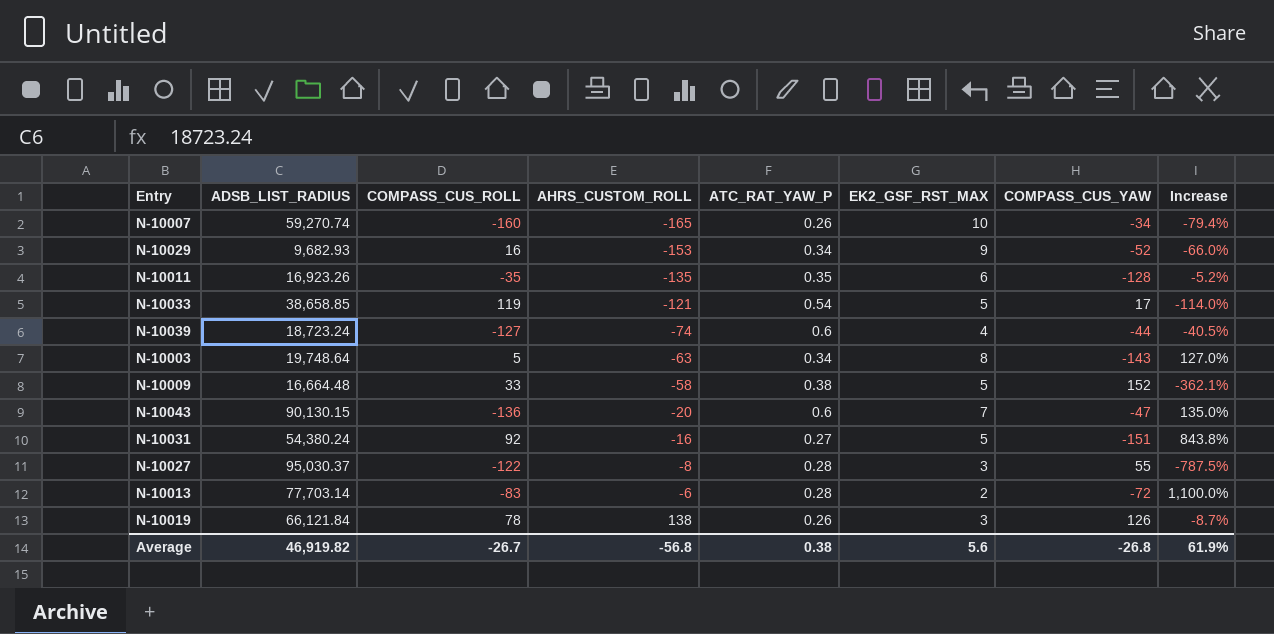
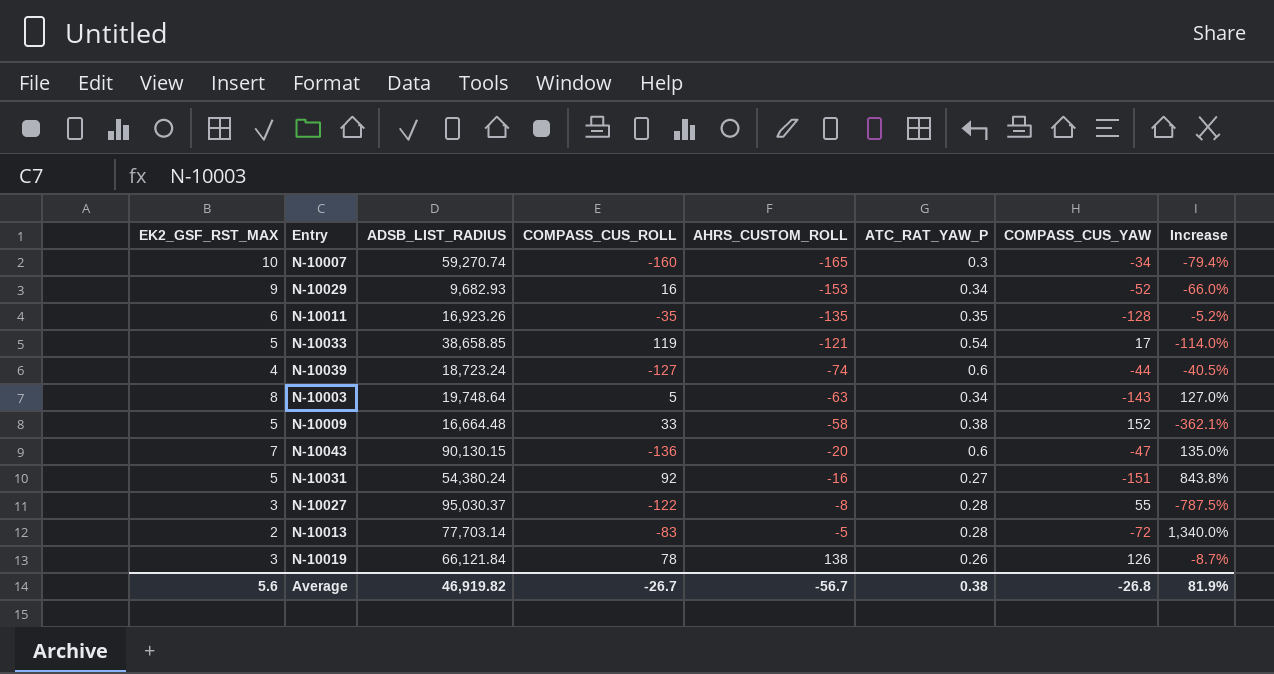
column EK2_GSF_RST_MAX | position: 6 -> 1
N-10007 | ATC_RAT_YAW_P: 0.26 -> 0.3
N-10013 | AHRS_CUSTOM_ROLL: -6 -> -5
N-10013 | Increase: 1,100.0% -> 1,340.0%
Average | AHRS_CUSTOM_ROLL: -56.8 -> -56.7
Average | Increase: 61.9% -> 81.9%

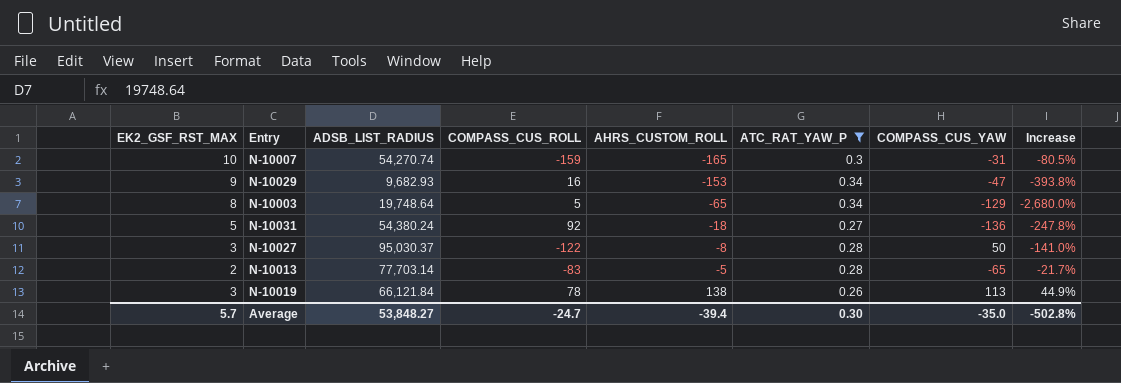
filter: none -> ATC_RAT_YAW_P <= 0.34
column Increase | formula: ([COMPASS_CUS_YAW] - [AHRS_CUSTOM_ROLL]) / [AHRS_CUSTOM_ROLL] -> ([COMPASS_CUS_YAW] - [COMPASS_CUS_ROLL]) / [COMPASS_CUS_ROLL]
N-10007 | ADSB_LIST_RADIUS: 59,270.74 -> 54,270.74
N-10007 | COMPASS_CUS_ROLL: -160 -> -159
N-10007 | COMPASS_CUS_YAW: -34 -> -31
N-10029 | COMPASS_CUS_YAW: -52 -> -47
N-10003 | AHRS_CUSTOM_ROLL: -63 -> -65
N-10003 | COMPASS_CUS_YAW: -143 -> -129
N-10031 | AHRS_CUSTOM_ROLL: -16 -> -18
N-10031 | COMPASS_CUS_YAW: -151 -> -136
N-10027 | COMPASS_CUS_YAW: 55 -> 50
N-10013 | COMPASS_CUS_YAW: -72 -> -65
N-10019 | COMPASS_CUS_YAW: 126 -> 113
Average | EK2_GSF_RST_MAX: 5.6 -> 5.7
Average | ADSB_LIST_RADIUS: 46,919.82 -> 53,848.27
Average | COMPASS_CUS_ROLL: -26.7 -> -24.7
Average | AHRS_CUSTOM_ROLL: -56.7 -> -39.4
Average | ATC_RAT_YAW_P: 0.38 -> 0.30
Average | COMPASS_CUS_YAW: -26.8 -> -35.0
Average | Increase: 81.9% -> -502.8%

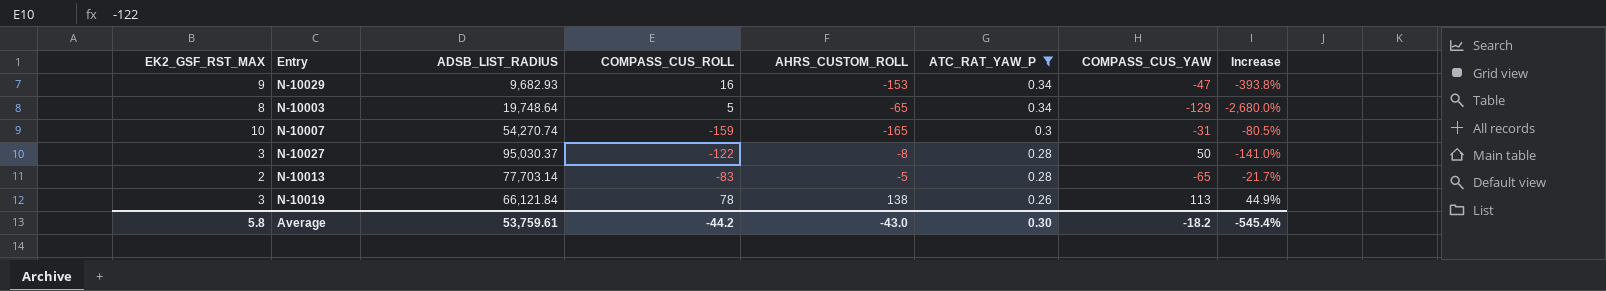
row order: AHRS_CUSTOM_ROLL ascending -> ATC_RAT_YAW_P descending
row N-10031: 5 | 54,380.24 | 92 | -18 | 0.27 | -136 | -247.8% -> none
Average | EK2_GSF_RST_MAX: 5.7 -> 5.8
Average | ADSB_LIST_RADIUS: 53,848.27 -> 53,759.61
Average | COMPASS_CUS_ROLL: -24.7 -> -44.2
Average | AHRS_CUSTOM_ROLL: -39.4 -> -43.0
Average | COMPASS_CUS_YAW: -35.0 -> -18.2
Average | Increase: -502.8% -> -545.4%

